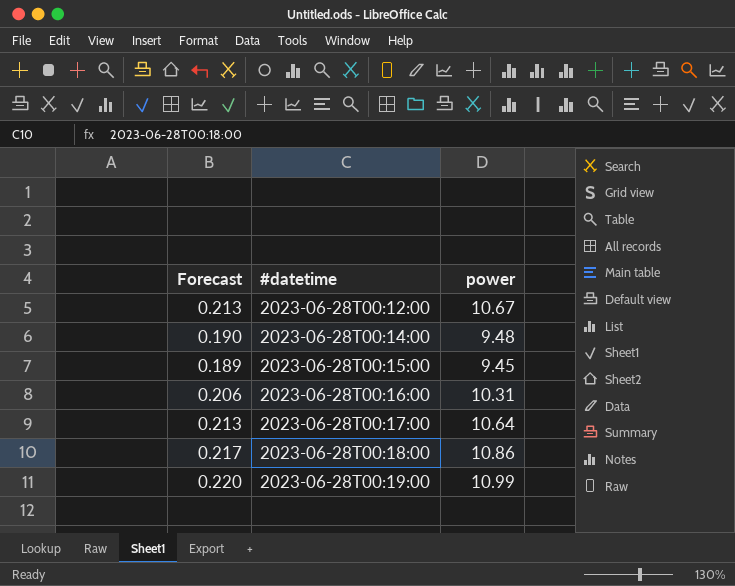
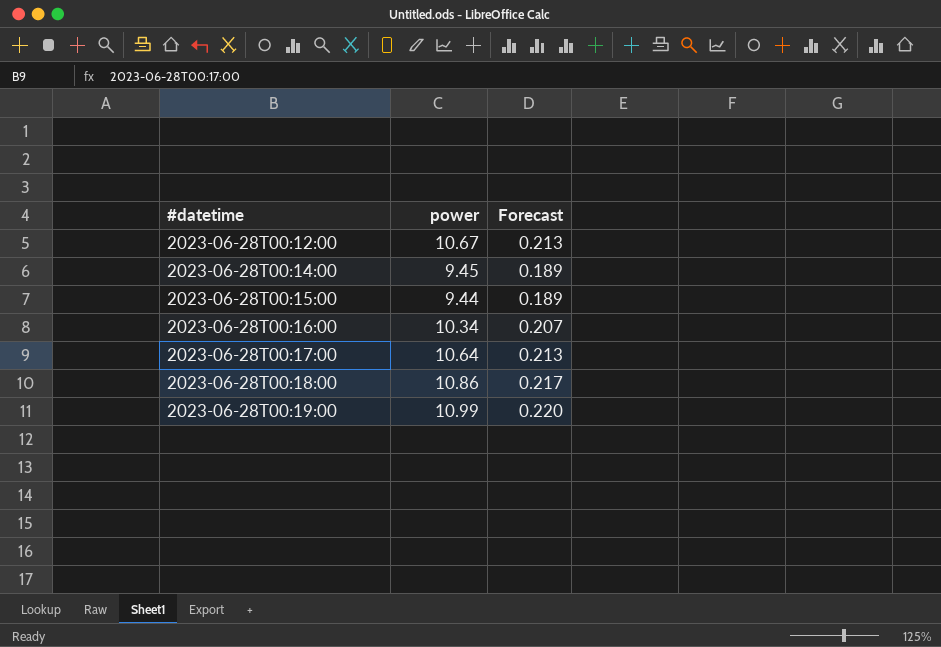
column Forecast | position: 1 -> 3
2023-06-28T00:14:00 | power: 9.48 -> 9.45
2023-06-28T00:14:00 | Forecast: 0.190 -> 0.189
2023-06-28T00:15:00 | power: 9.45 -> 9.44
2023-06-28T00:16:00 | power: 10.31 -> 10.34
2023-06-28T00:16:00 | Forecast: 0.206 -> 0.207

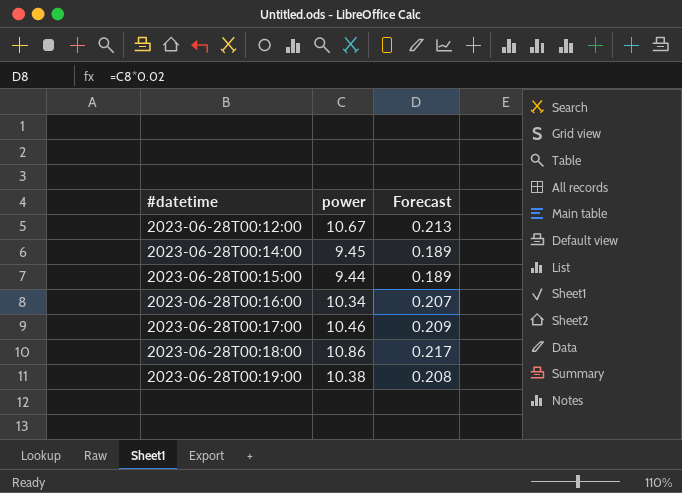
2023-06-28T00:17:00 | power: 10.64 -> 10.46
2023-06-28T00:17:00 | Forecast: 0.213 -> 0.209
2023-06-28T00:19:00 | power: 10.99 -> 10.38
2023-06-28T00:19:00 | Forecast: 0.220 -> 0.208

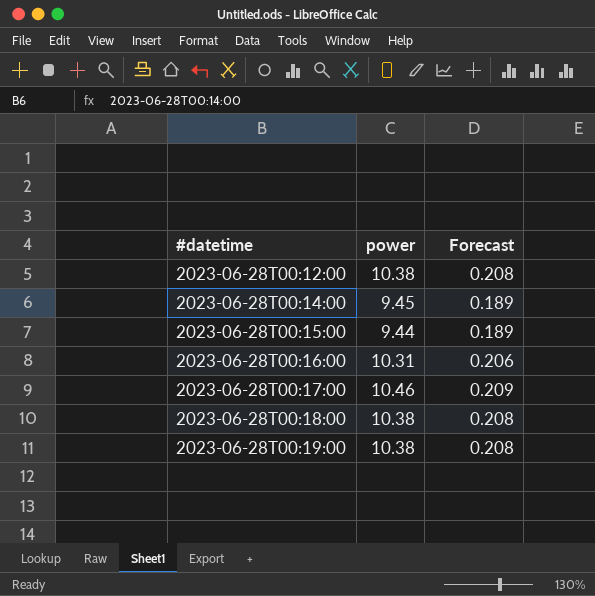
2023-06-28T00:12:00 | power: 10.67 -> 10.38
2023-06-28T00:12:00 | Forecast: 0.213 -> 0.208
2023-06-28T00:16:00 | power: 10.34 -> 10.31
2023-06-28T00:16:00 | Forecast: 0.207 -> 0.206
2023-06-28T00:18:00 | power: 10.86 -> 10.38
2023-06-28T00:18:00 | Forecast: 0.217 -> 0.208

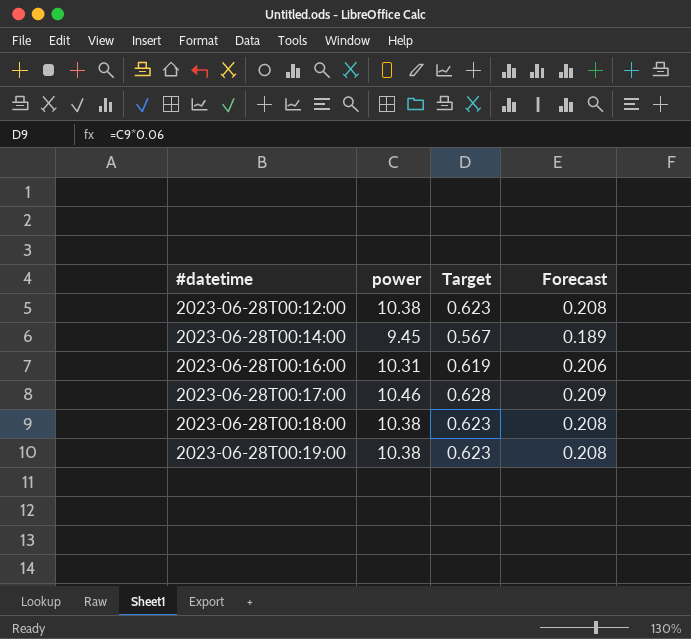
column Target | formula: none -> [power] * 0.06
row 2023-06-28T00:15:00: 9.44 | 0.189 -> none

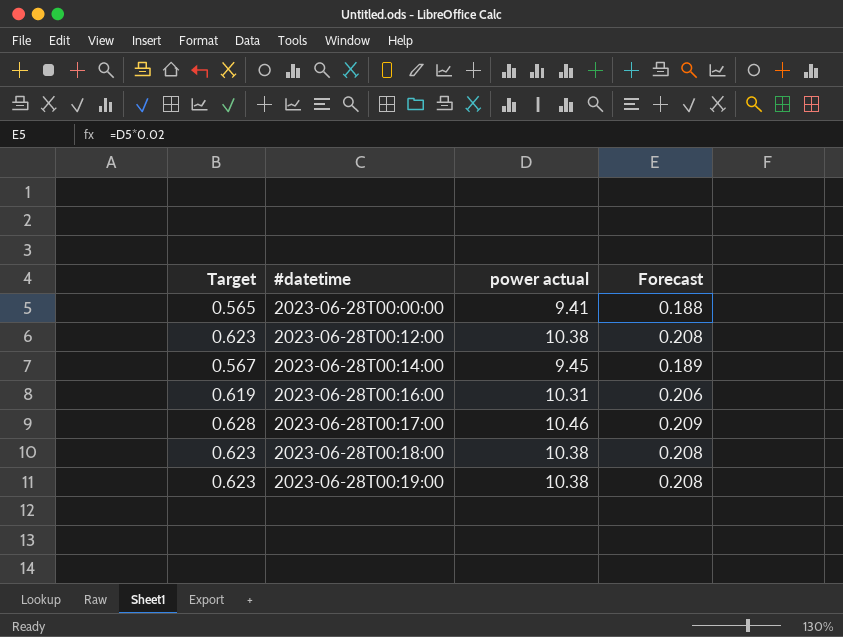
column Target | position: 3 -> 1
column name: power -> power actual
row 2023-06-28T00:00:00: none -> 0.565 | 9.41 | 0.188

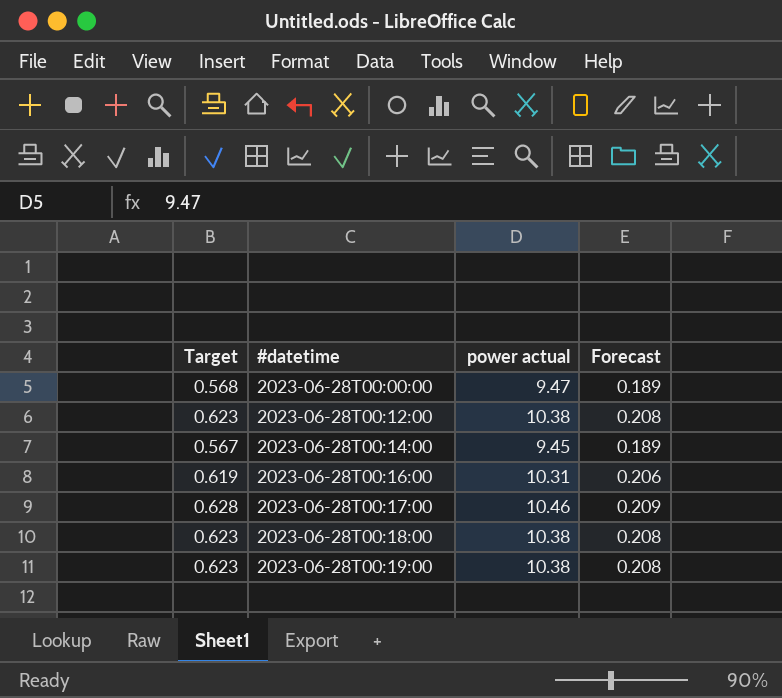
2023-06-28T00:00:00 | Target: 0.565 -> 0.568
2023-06-28T00:00:00 | power actual: 9.41 -> 9.47
2023-06-28T00:00:00 | Forecast: 0.188 -> 0.189

